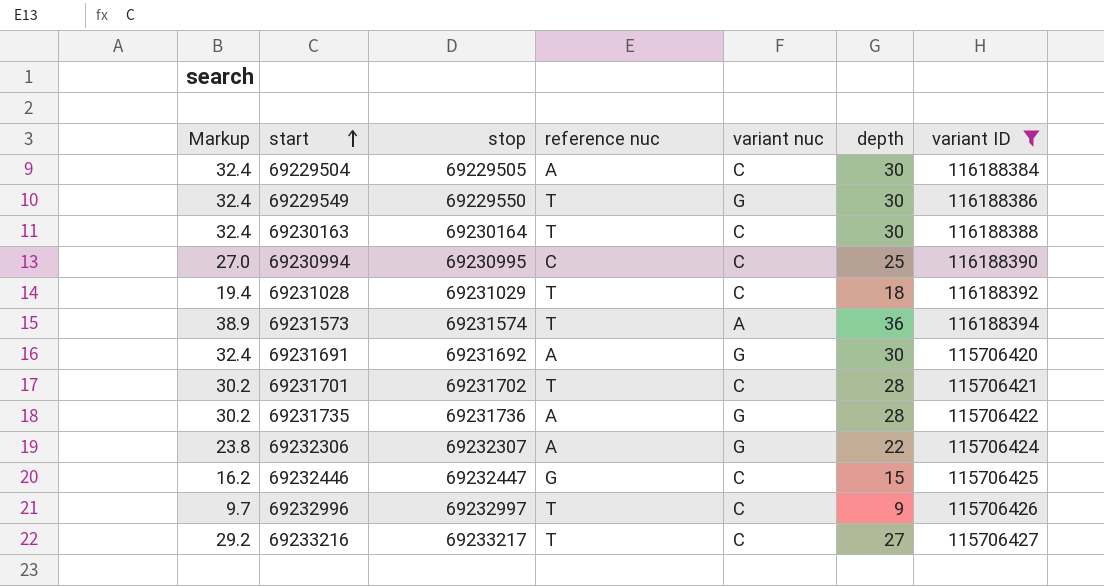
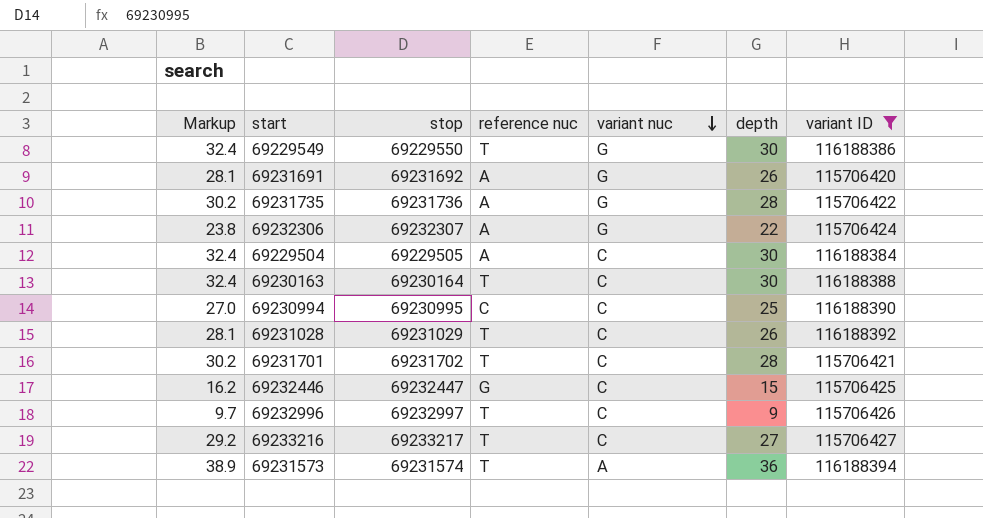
row order: start ascending -> variant nuc descending
69231691 | Markup: 32.4 -> 28.1
69231691 | depth: 30 -> 26
69231028 | Markup: 19.4 -> 28.1
69231028 | depth: 18 -> 26

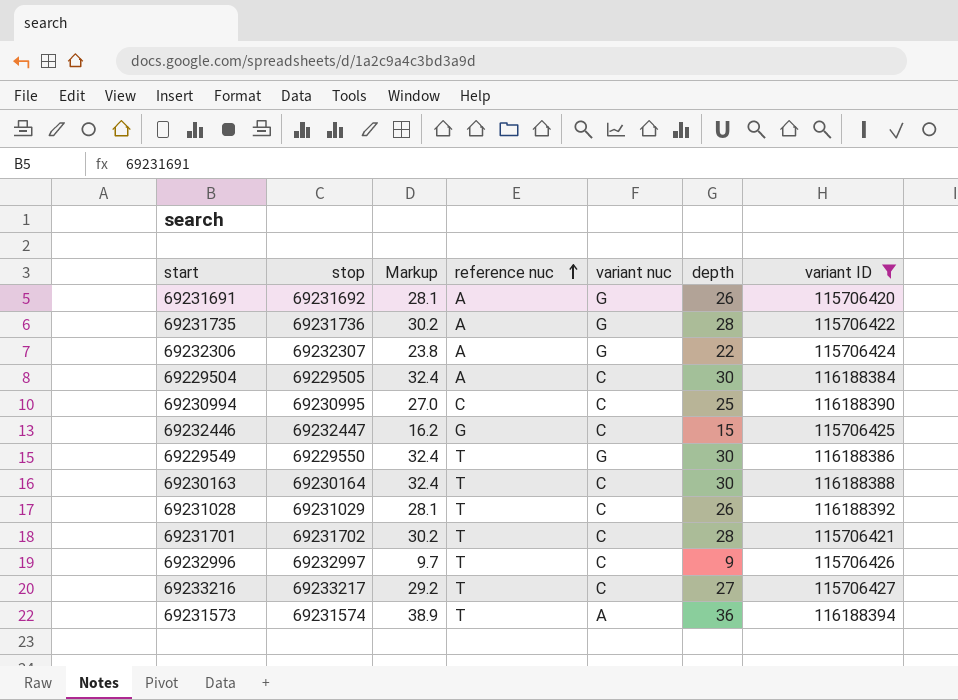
row order: variant nuc descending -> reference nuc ascending
column Markup | position: 1 -> 3

